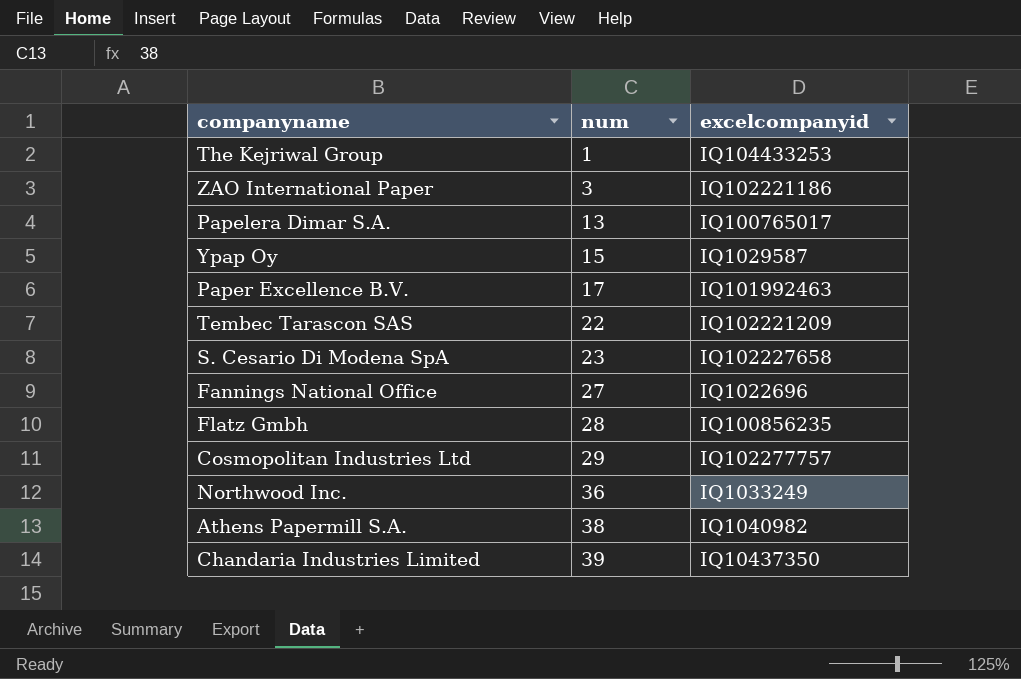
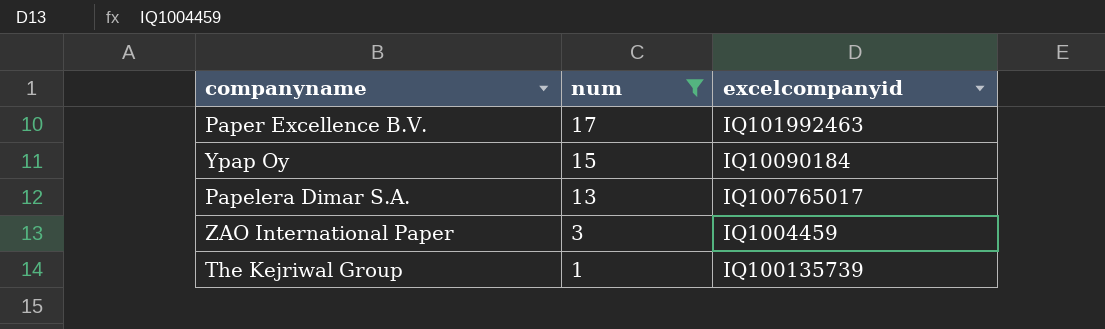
filter: none -> num <= 17
row order: num ascending -> num descending
Ypap Oy | excelcompanyid: IQ1029587 -> IQ10090184
ZAO International Paper | excelcompanyid: IQ102221186 -> IQ1004459
The Kejriwal Group | excelcompanyid: IQ104433253 -> IQ100135739

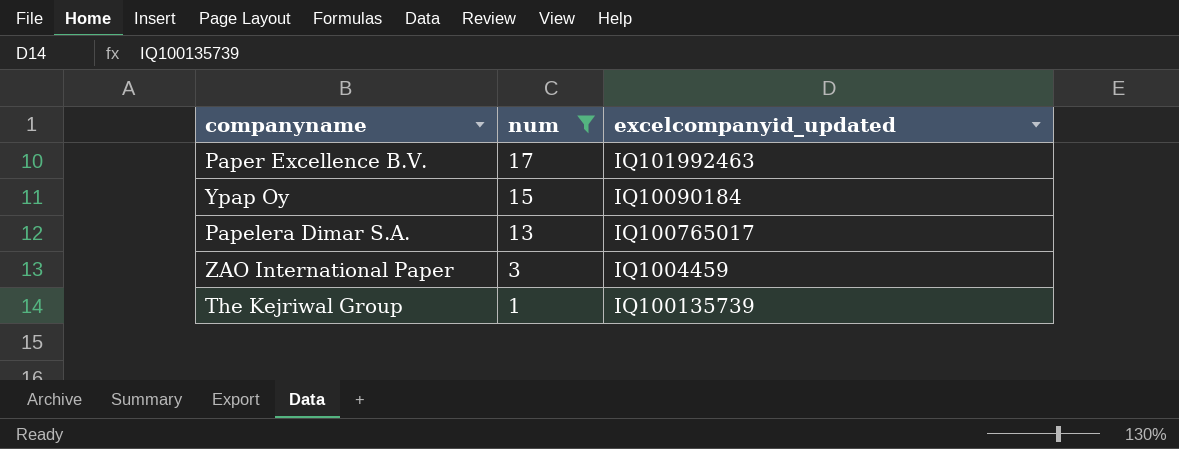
column name: excelcompanyid -> excelcompanyid_updated

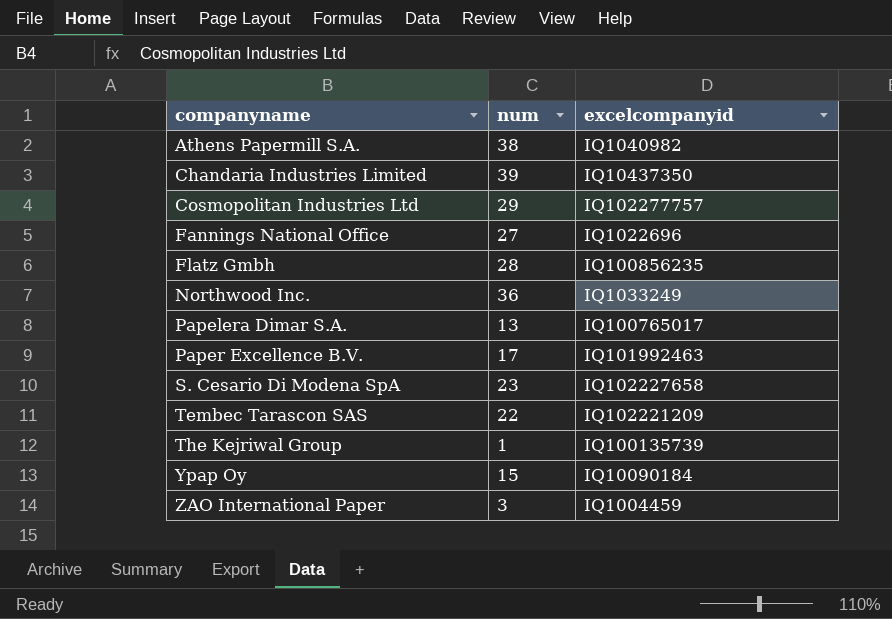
filter: num <= 17 -> none
row order: num descending -> companyname ascending
column name: excelcompanyid_updated -> excelcompanyid

